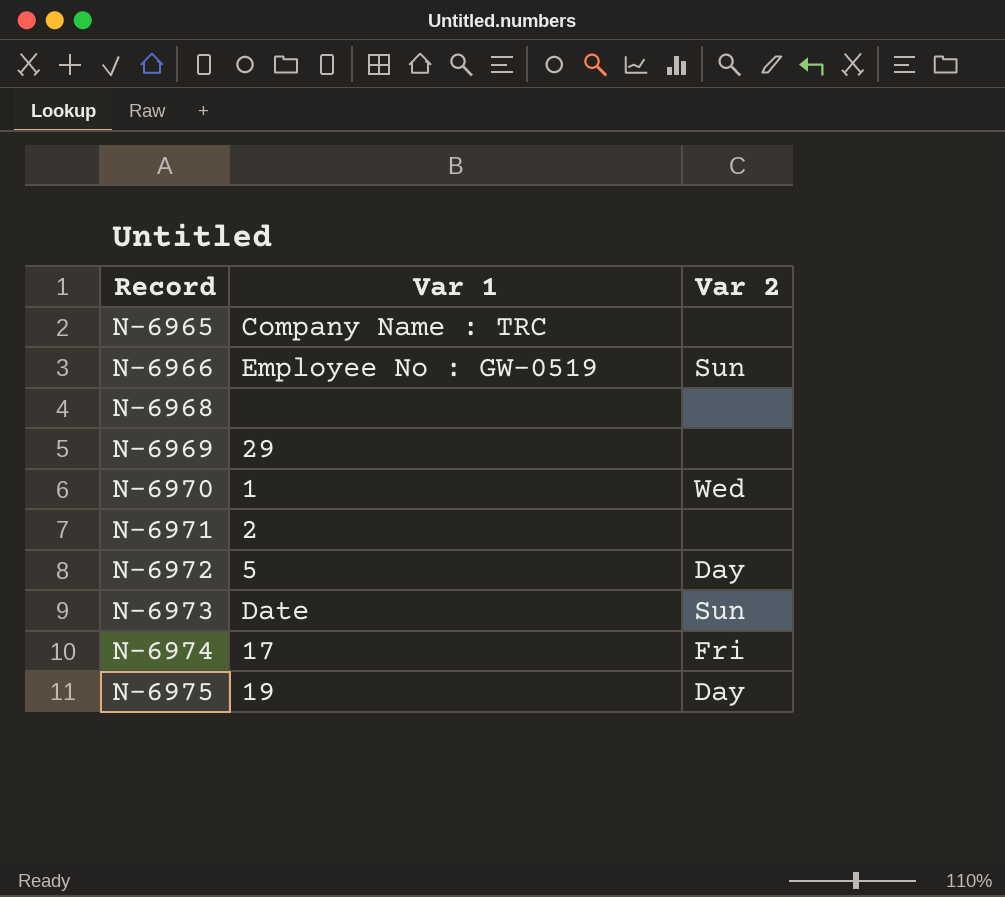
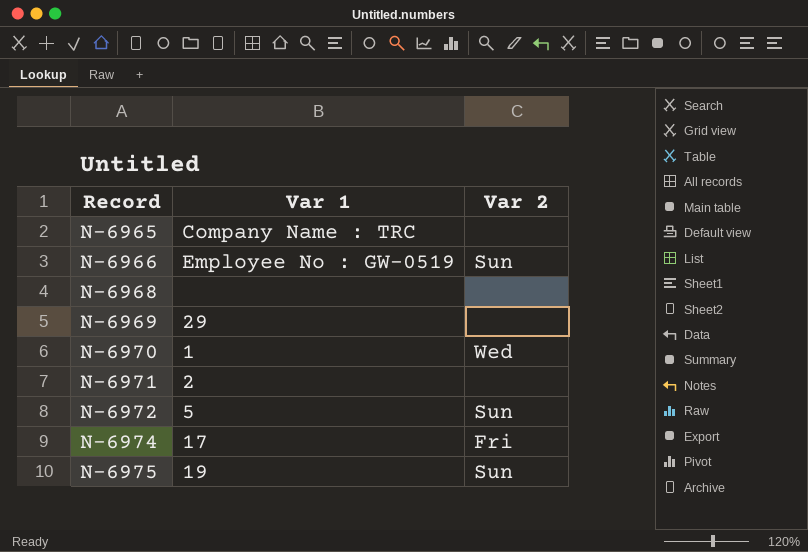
row N-6973: Date | Sun -> none
N-6972 | Var 2: Day -> Sun
N-6975 | Var 2: Day -> Sun

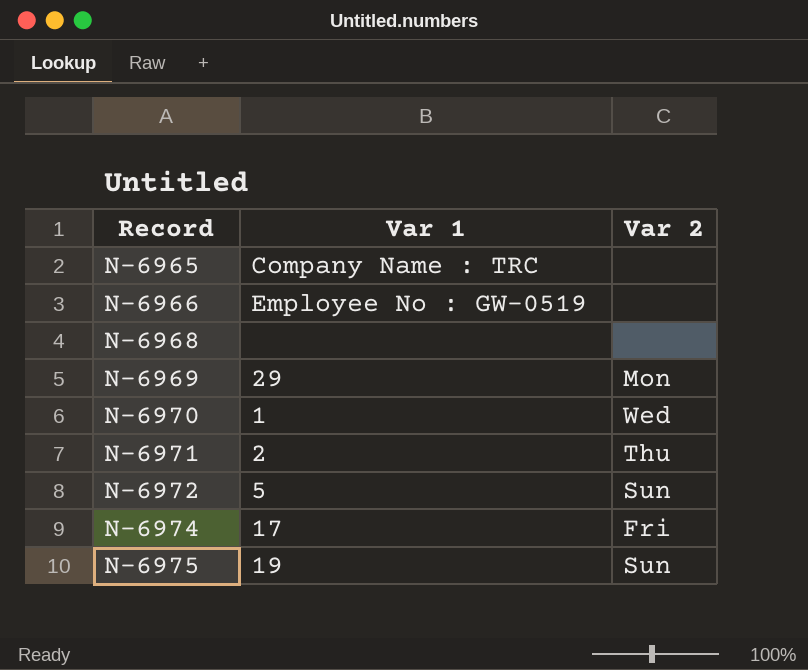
N-6966 | Var 2: Sun -> none
N-6969 | Var 2: none -> Mon
N-6971 | Var 2: none -> Thu

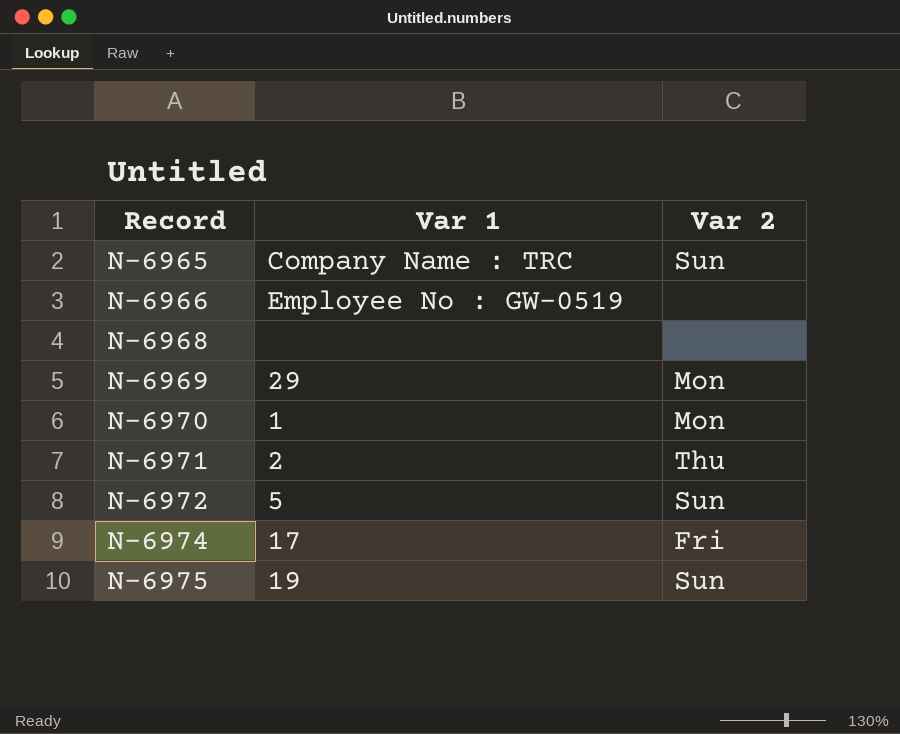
N-6965 | Var 2: none -> Sun
N-6970 | Var 2: Wed -> Mon

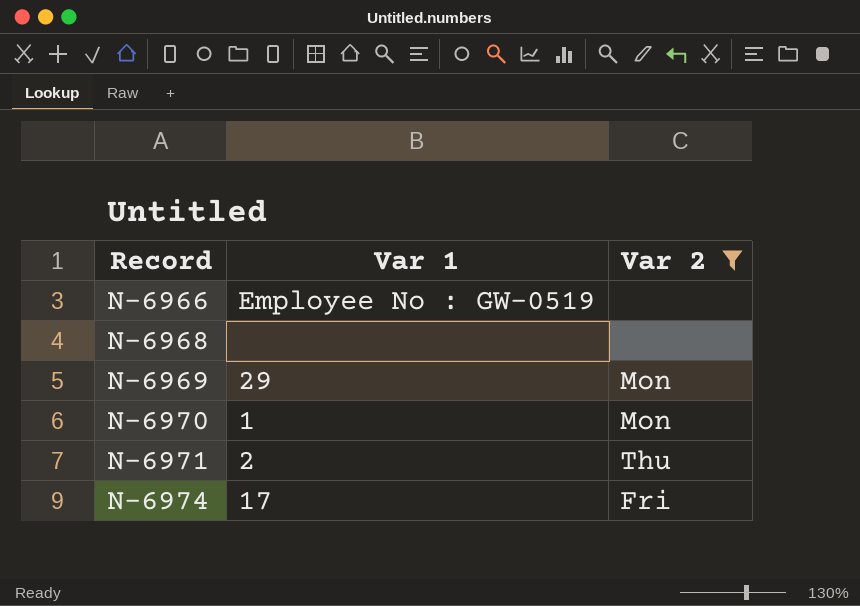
filter: none -> Var 2 != Sun

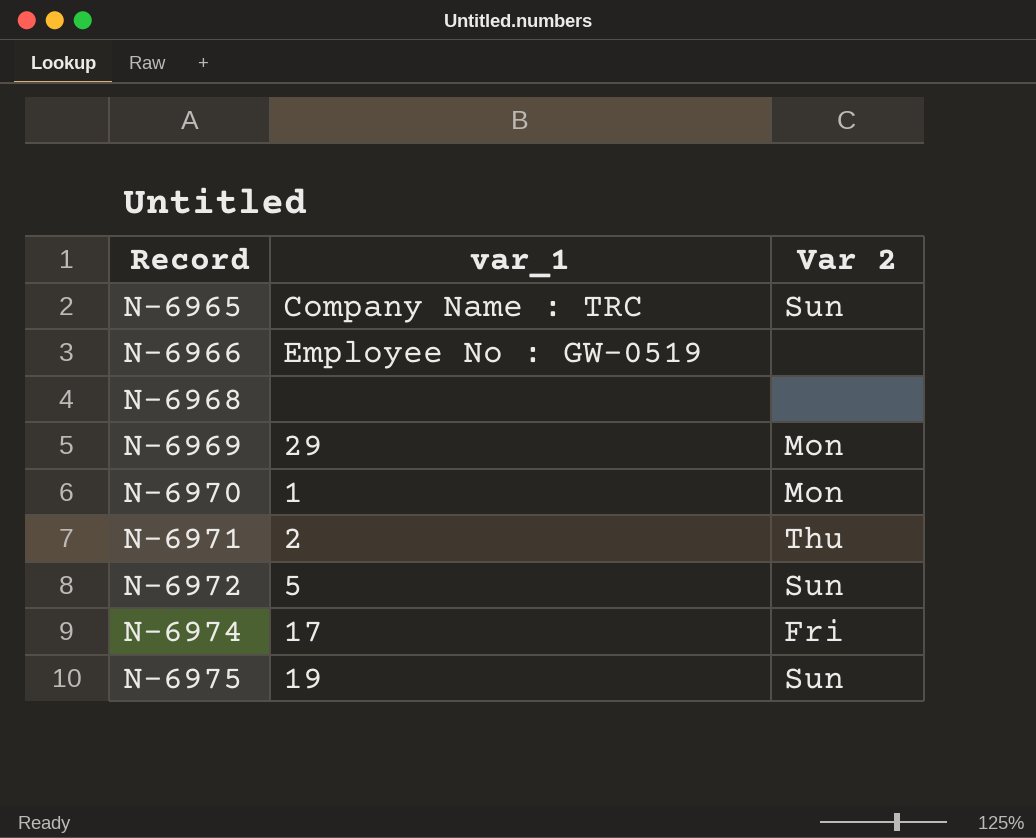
filter: Var 2 != Sun -> none
column name: Var 1 -> var_1

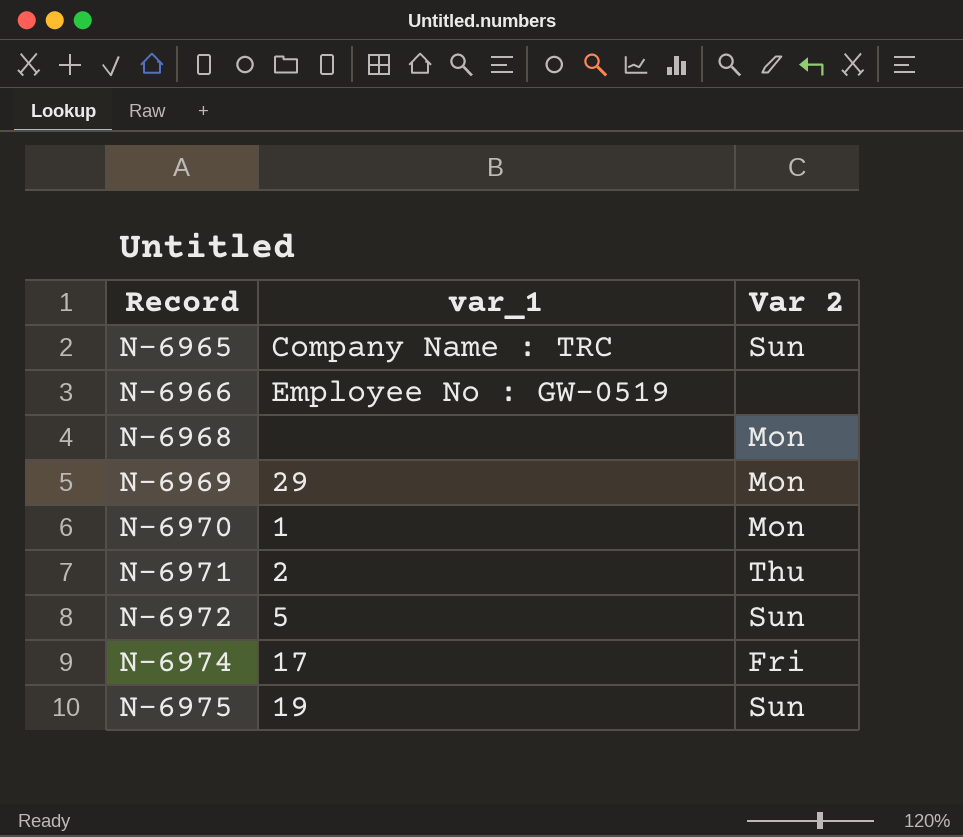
N-6968 | Var 2: none -> Mon

